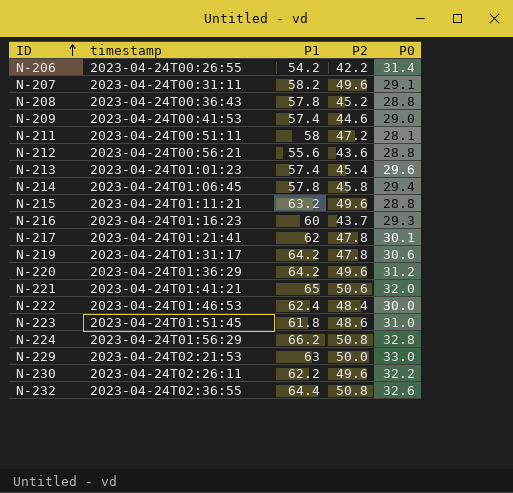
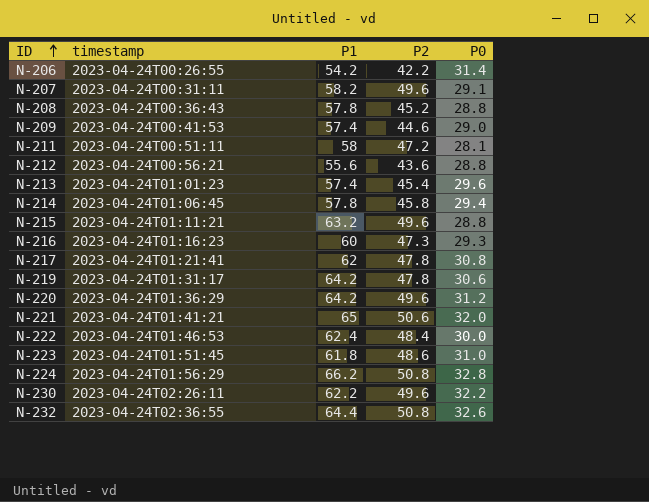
row N-229: 2023-04-24T02:21:53 | 63 | 50.0 | 33.0 -> none
N-216 | P2: 43.7 -> 47.3
N-217 | P0: 30.1 -> 30.8

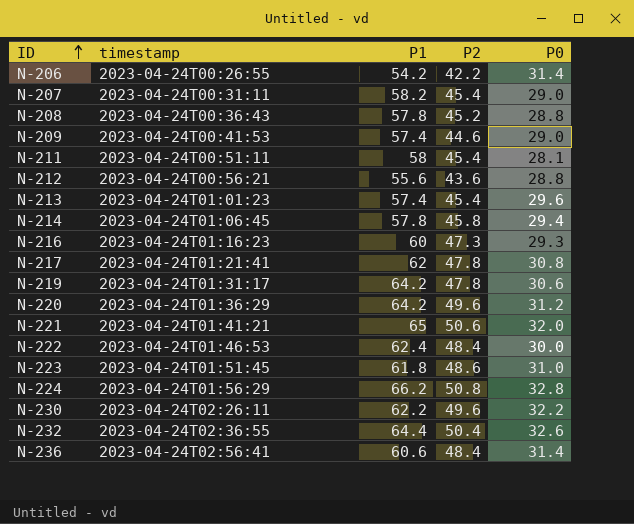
row N-215: 2023-04-24T01:11:21 | 63.2 | 49.6 | 28.8 -> none
N-207 | P2: 49.6 -> 45.4
N-207 | P0: 29.1 -> 29.0
N-211 | P2: 47.2 -> 45.4
N-232 | P2: 50.8 -> 50.4
row N-236: none -> 2023-04-24T02:56:41 | 60.6 | 48.4 | 31.4

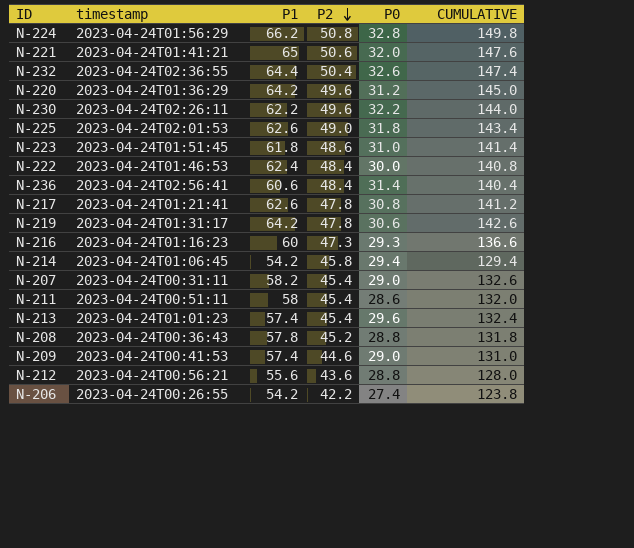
row order: ID ascending -> P2 descending
column CUMULATIVE | formula: none -> [P1] + [P2] + [P0]
row N-225: none -> 2023-04-24T02:01:53 | 62.6 | 49.0 | 31.8 | 143.4
N-217 | P1: 62 -> 62.6
N-214 | P1: 57.8 -> 54.2
N-211 | P0: 28.1 -> 28.6
N-206 | P0: 31.4 -> 27.4

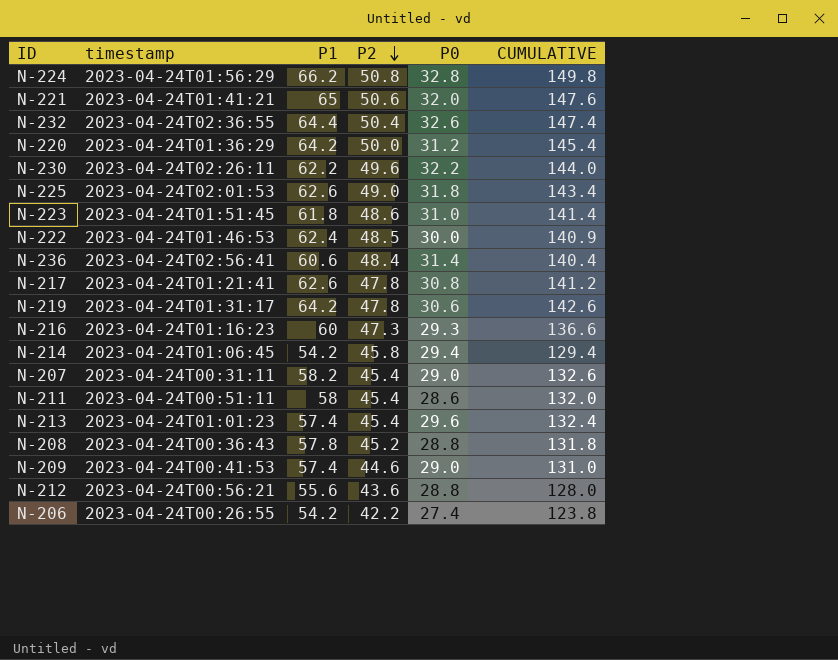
N-220 | P2: 49.6 -> 50.0
N-220 | CUMULATIVE: 145.0 -> 145.4
N-222 | P2: 48.4 -> 48.5
N-222 | CUMULATIVE: 140.8 -> 140.9

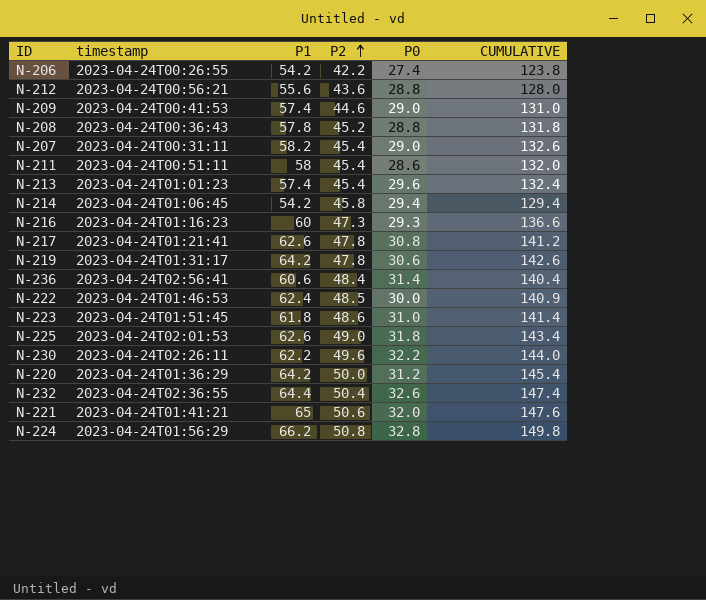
row order: P2 descending -> P2 ascending

